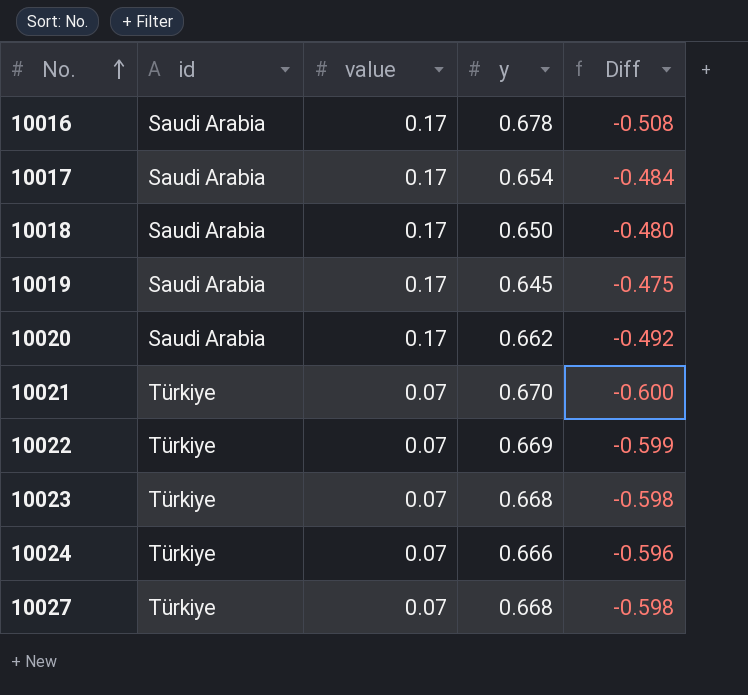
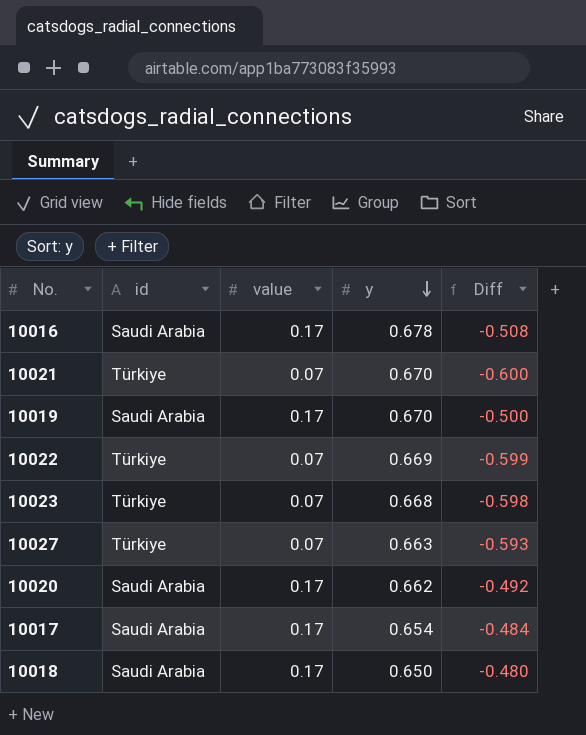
row order: No. ascending -> y descending
row 10024: Türkiye | 0.07 | 0.666 | -0.596 -> none
10019 | y: 0.645 -> 0.670
10019 | Diff: -0.475 -> -0.500
10027 | y: 0.668 -> 0.663
10027 | Diff: -0.598 -> -0.593

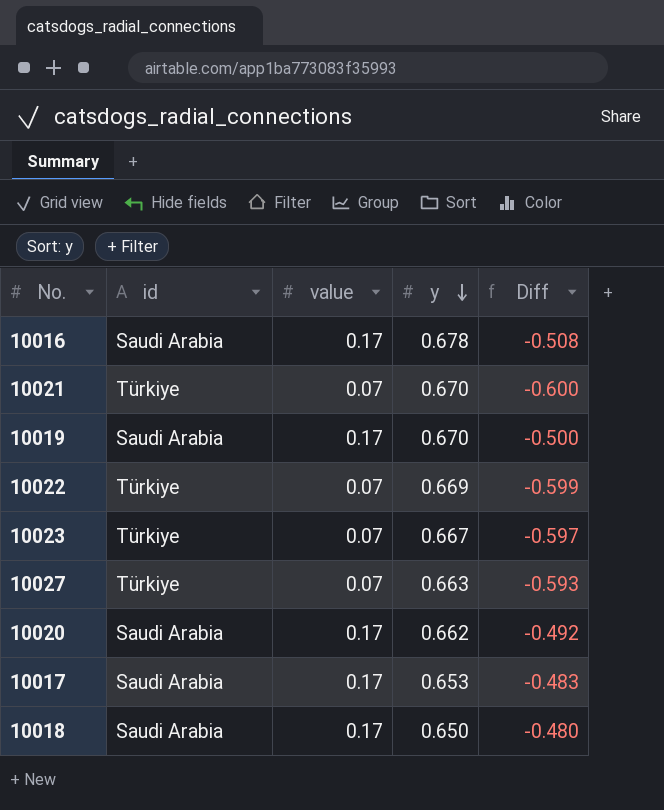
10023 | y: 0.668 -> 0.667
10023 | Diff: -0.598 -> -0.597
10017 | y: 0.654 -> 0.653
10017 | Diff: -0.484 -> -0.483

